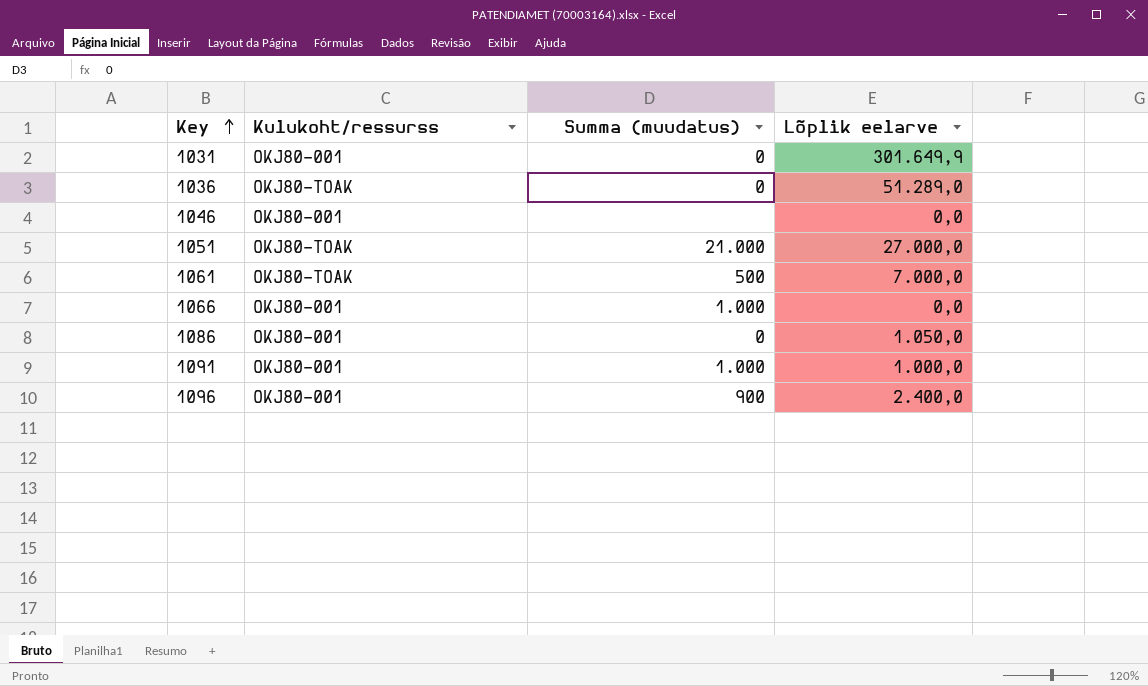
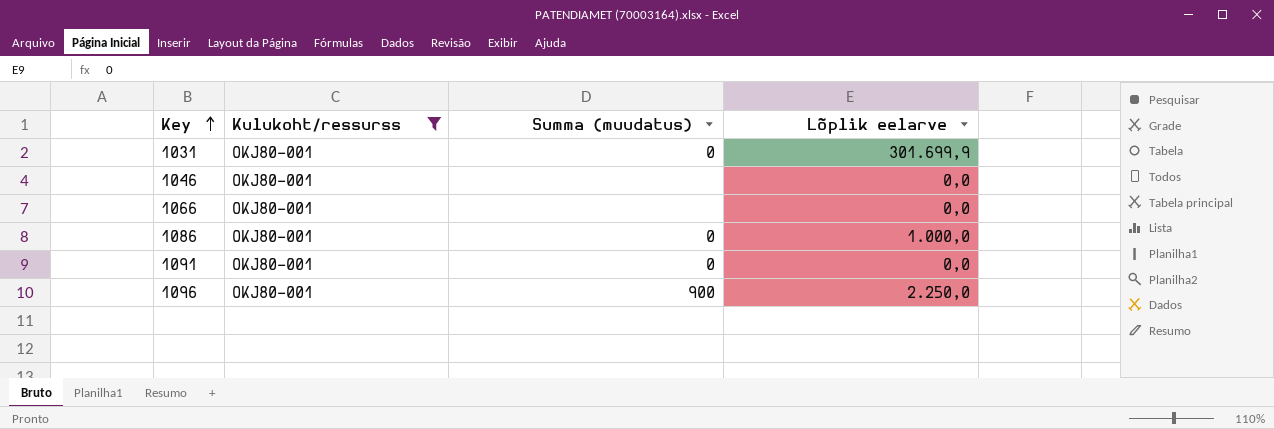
filter: none -> Kulukoht/ressurss = OKJ80-001
1031 | Lõplik eelarve: 301.649,9 -> 301.699,9
1066 | Summa (muudatus): 1.000 -> none
1086 | Lõplik eelarve: 1.050,0 -> 1.000,0
1091 | Summa (muudatus): 1.000 -> 0
1091 | Lõplik eelarve: 1.000,0 -> 0,0
1096 | Lõplik eelarve: 2.400,0 -> 2.250,0

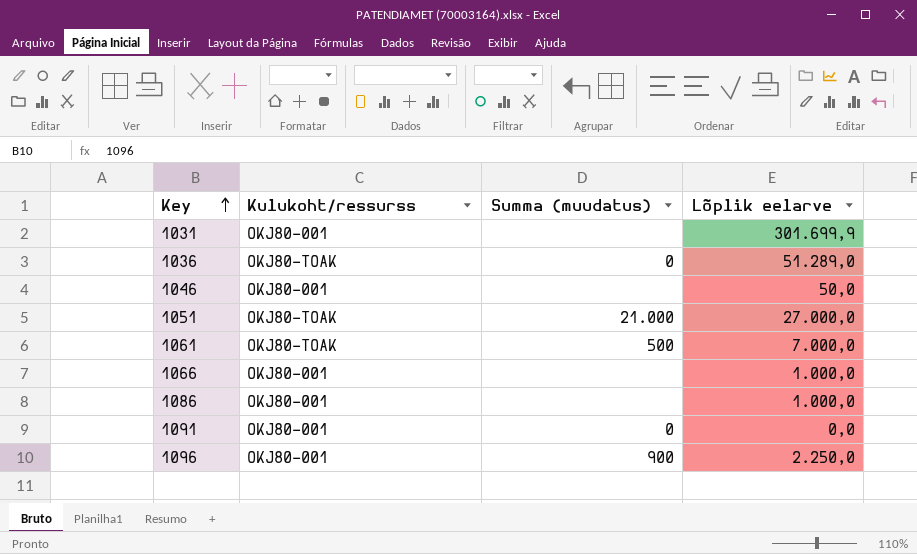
filter: Kulukoht/ressurss = OKJ80-001 -> none
1031 | Summa (muudatus): 0 -> none
1046 | Lõplik eelarve: 0,0 -> 50,0
1066 | Lõplik eelarve: 0,0 -> 1.000,0
1086 | Summa (muudatus): 0 -> none

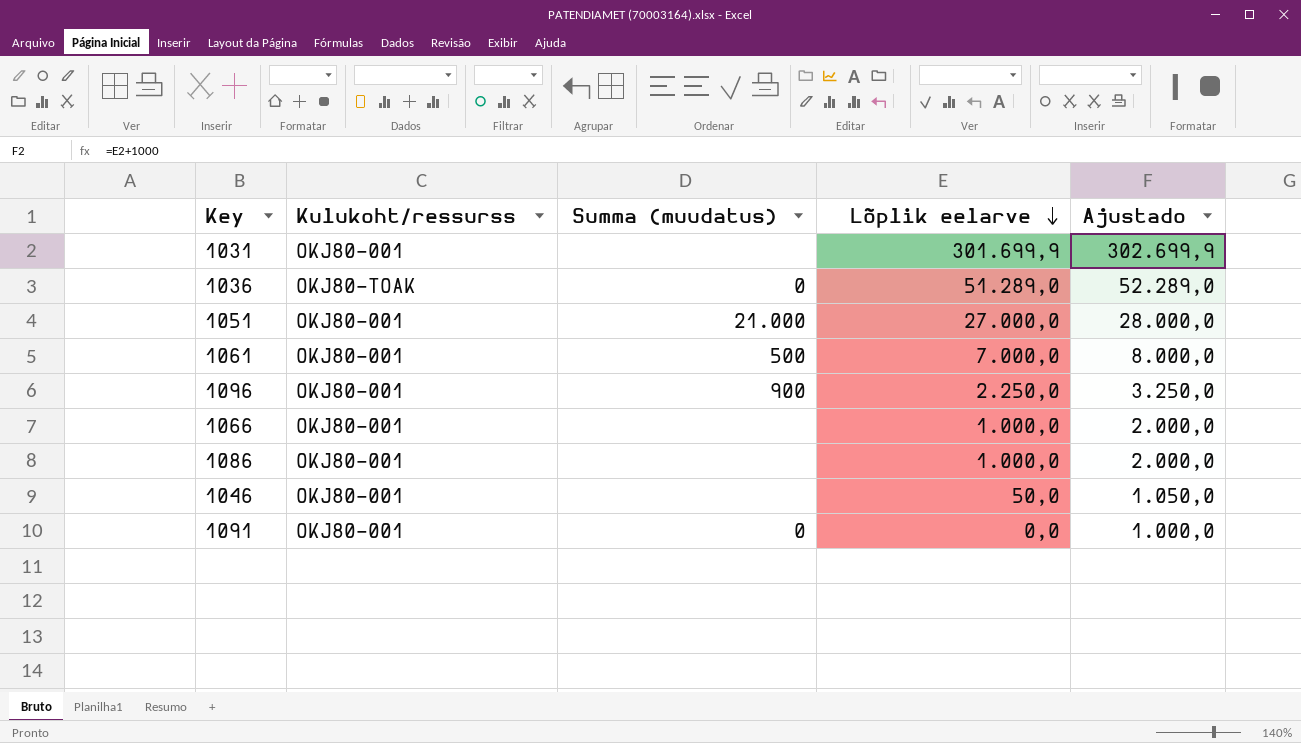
row order: Key ascending -> Lõplik eelarve descending
column Ajustado | formula: none -> [Lõplik eelarve] + 1000
1051 | Kulukoht/ressurss: OKJ80-TOAK -> OKJ80-001
1061 | Kulukoht/ressurss: OKJ80-TOAK -> OKJ80-001

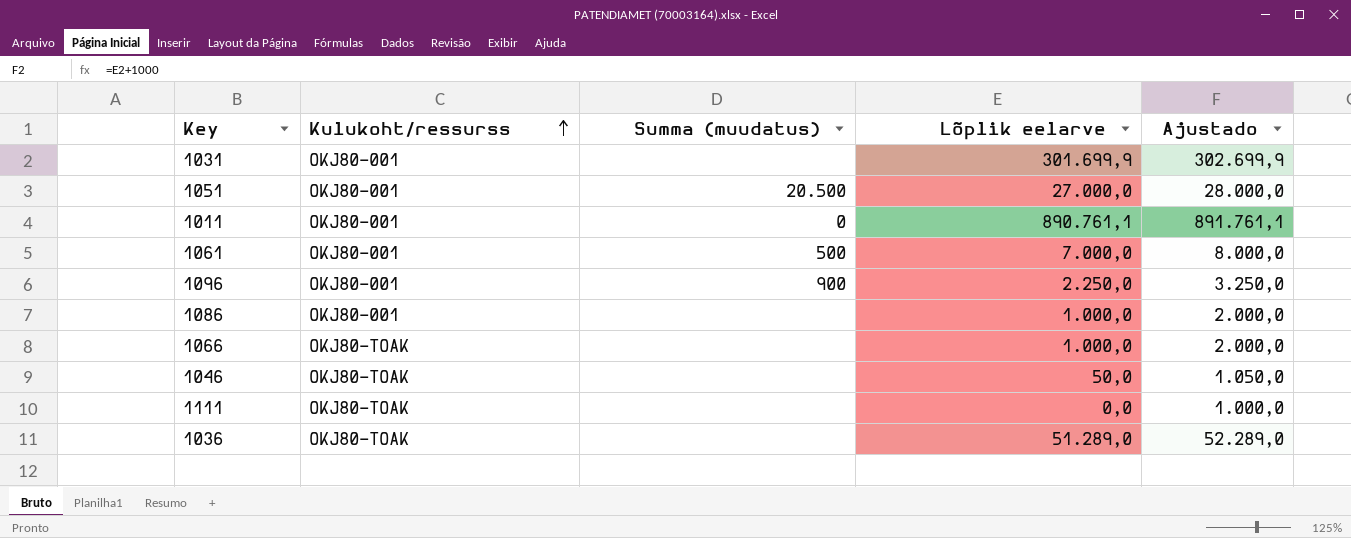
row order: Lõplik eelarve descending -> Kulukoht/ressurss ascending
row 1091: OKJ80-001 | 0 | 0,0 | 1.000,0 -> none
1051 | Summa (muudatus): 21.000 -> 20.500
row 1011: none -> OKJ80-001 | 0 | 890.761,1 | 891.761,1
1066 | Kulukoht/ressurss: OKJ80-001 -> OKJ80-TOAK
1046 | Kulukoht/ressurss: OKJ80-001 -> OKJ80-TOAK
row 1111: none -> OKJ80-TOAK | none | 0,0 | 1.000,0
1036 | Summa (muudatus): 0 -> none

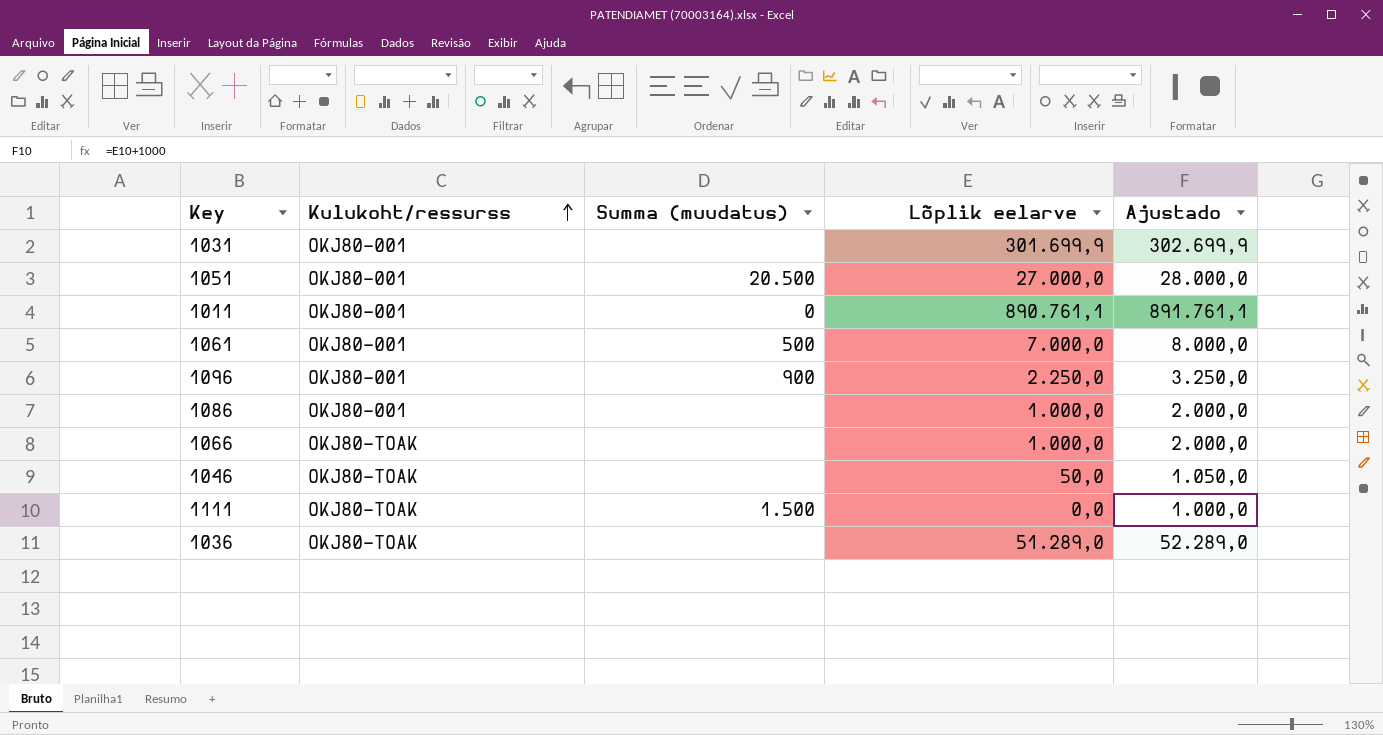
1111 | Summa (muudatus): none -> 1.500

